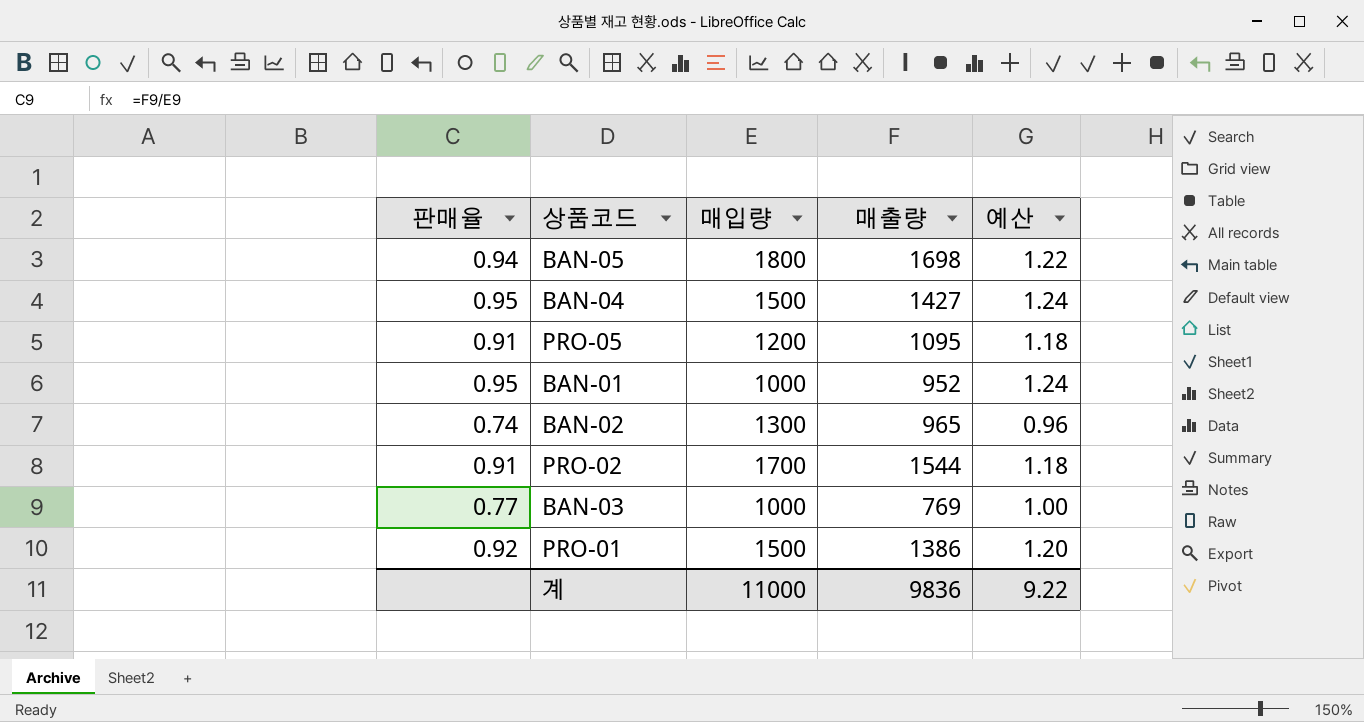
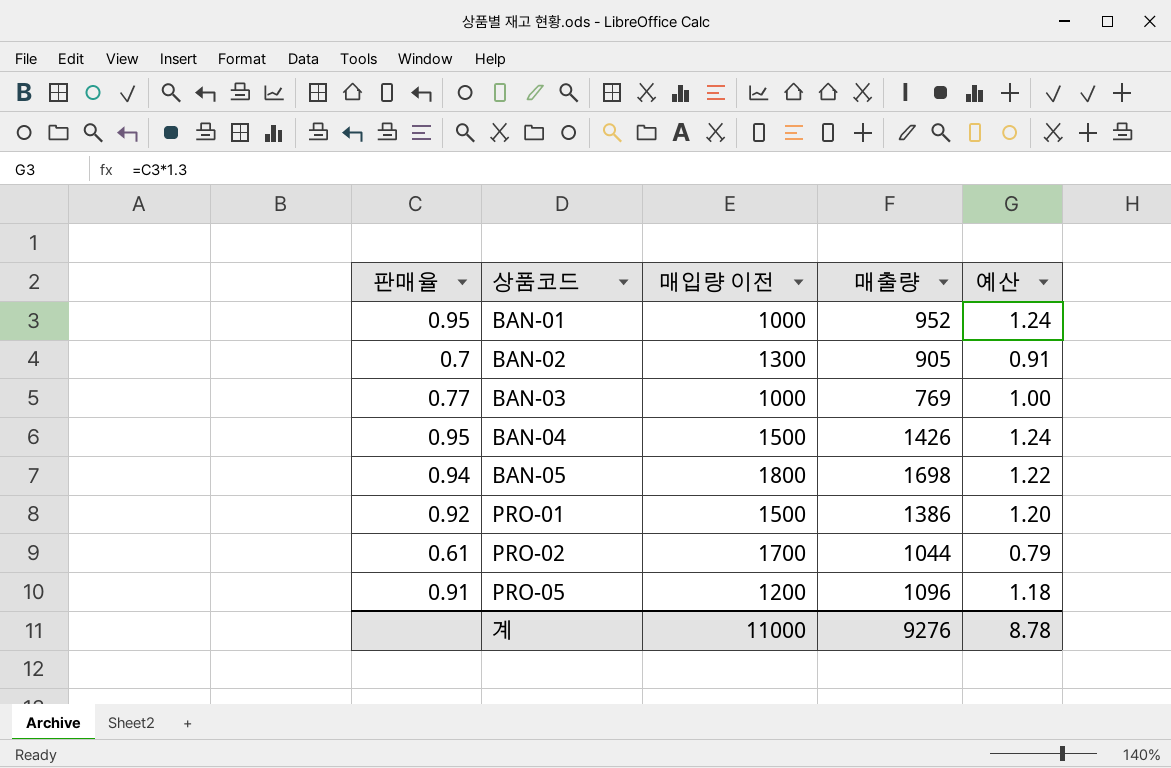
row order: none -> 상품코드 ascending
column name: 매입량 -> 매입량 이전
BAN-02 | 판매율: 0.74 -> 0.7
BAN-02 | 매출량: 965 -> 905
BAN-02 | 예산: 0.96 -> 0.91
BAN-04 | 매출량: 1427 -> 1426
PRO-02 | 판매율: 0.91 -> 0.61
PRO-02 | 매출량: 1544 -> 1044
PRO-02 | 예산: 1.18 -> 0.79
PRO-05 | 매출량: 1095 -> 1096
계 | 매출량: 9836 -> 9276
계 | 예산: 9.22 -> 8.78

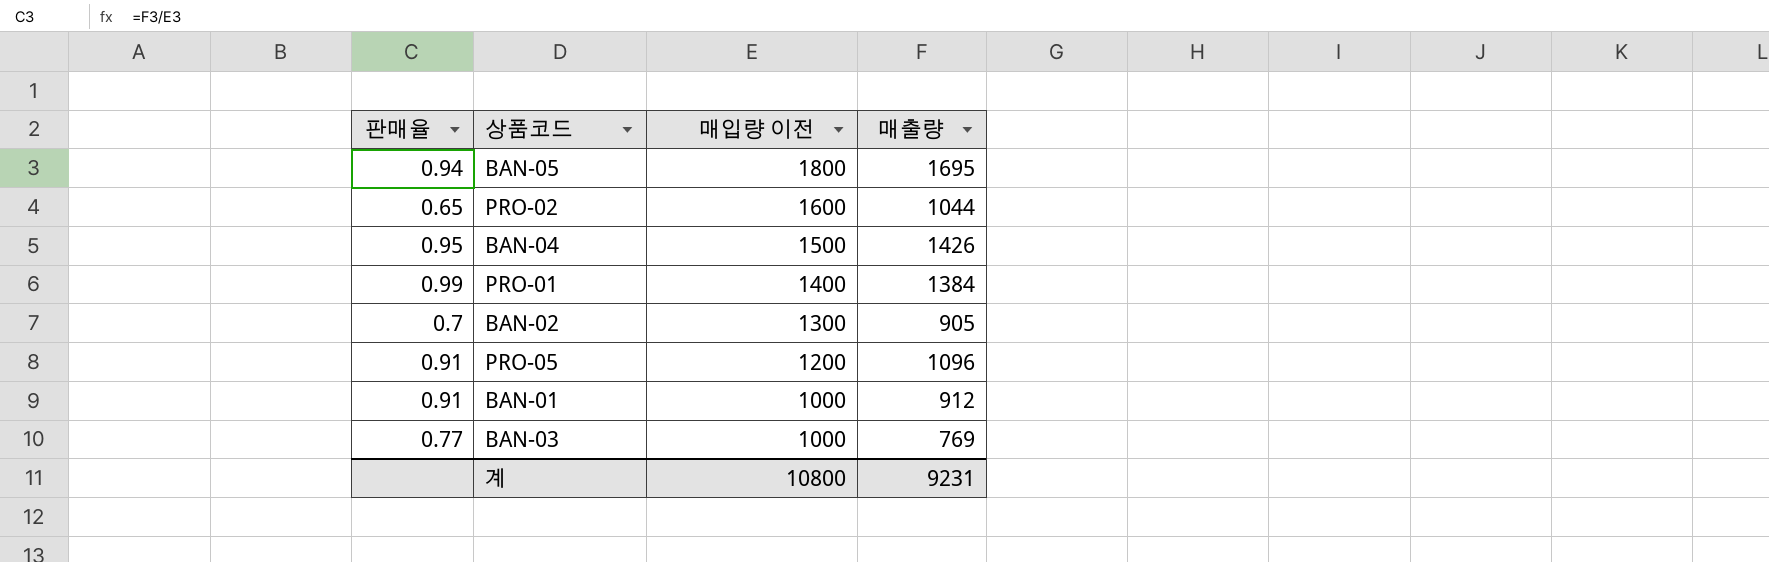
row order: 상품코드 ascending -> 매입량 이전 descending
column 예산 | formula: [판매율] * 1.3 -> none
BAN-05 | 매출량: 1698 -> 1695
PRO-02 | 판매율: 0.61 -> 0.65
PRO-02 | 매입량 이전: 1700 -> 1600
PRO-01 | 판매율: 0.92 -> 0.99
PRO-01 | 매입량 이전: 1500 -> 1400
PRO-01 | 매출량: 1386 -> 1384
BAN-01 | 판매율: 0.95 -> 0.91
BAN-01 | 매출량: 952 -> 912
계 | 매입량 이전: 11000 -> 10800
계 | 매출량: 9276 -> 9231

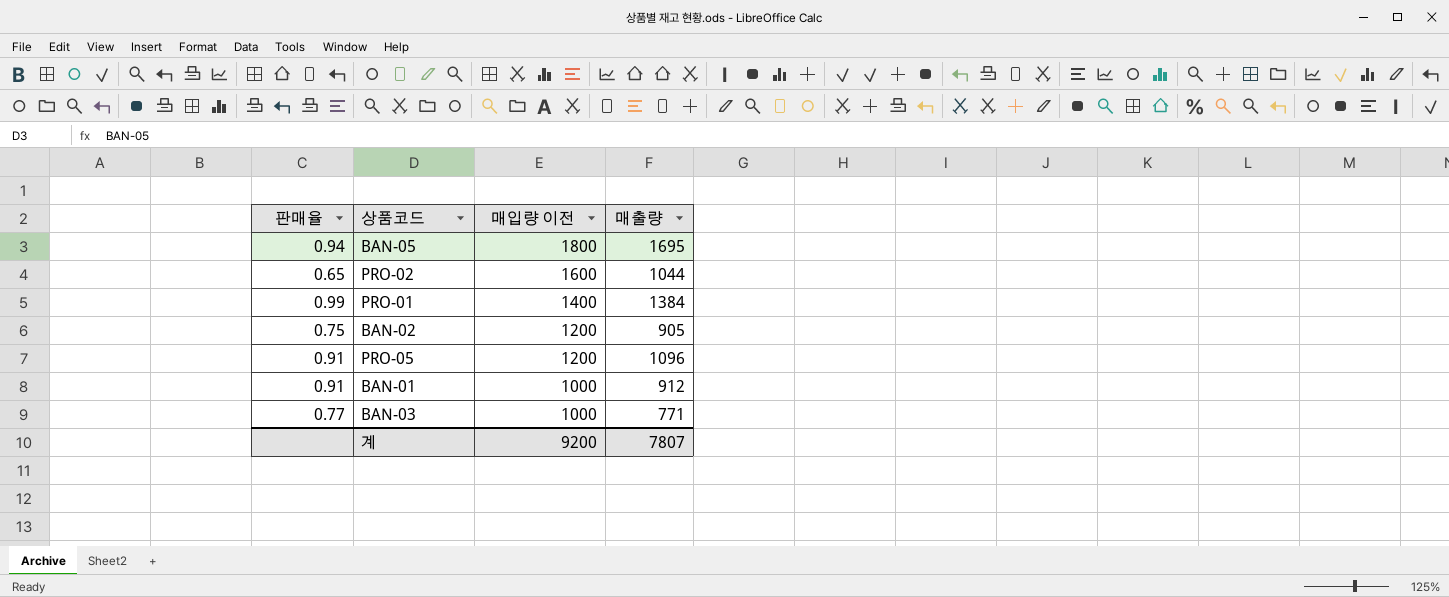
row BAN-04: 0.95 | 1500 | 1426 -> none
BAN-02 | 판매율: 0.7 -> 0.75
BAN-02 | 매입량 이전: 1300 -> 1200
BAN-03 | 매출량: 769 -> 771
계 | 매입량 이전: 10800 -> 9200
계 | 매출량: 9231 -> 7807

